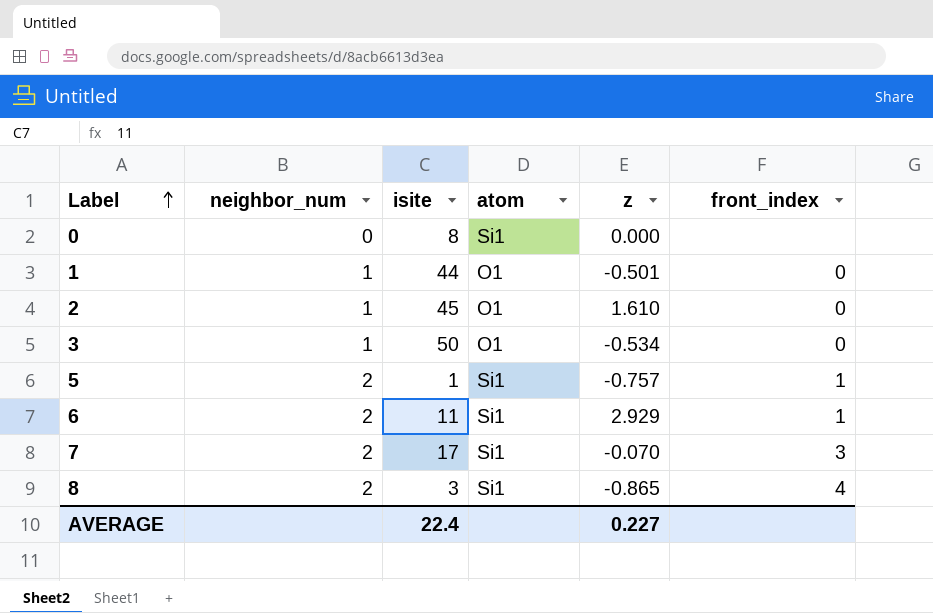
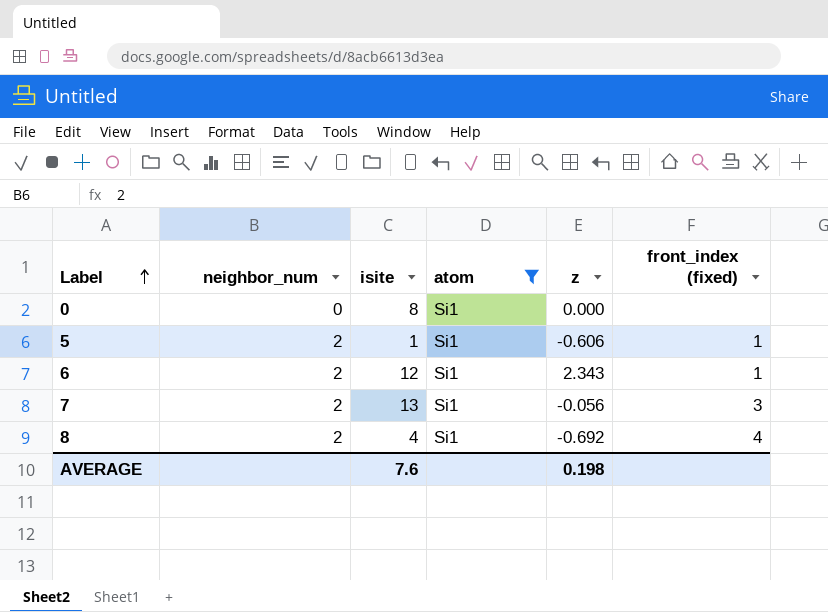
filter: none -> atom = Si1
column name: front_index -> front_index (fixed)
5 | z: -0.757 -> -0.606
6 | isite: 11 -> 12
6 | z: 2.929 -> 2.343
7 | isite: 17 -> 13
7 | z: -0.070 -> -0.056
8 | isite: 3 -> 4
8 | z: -0.865 -> -0.692
AVERAGE | isite: 22.4 -> 7.6
AVERAGE | z: 0.227 -> 0.198

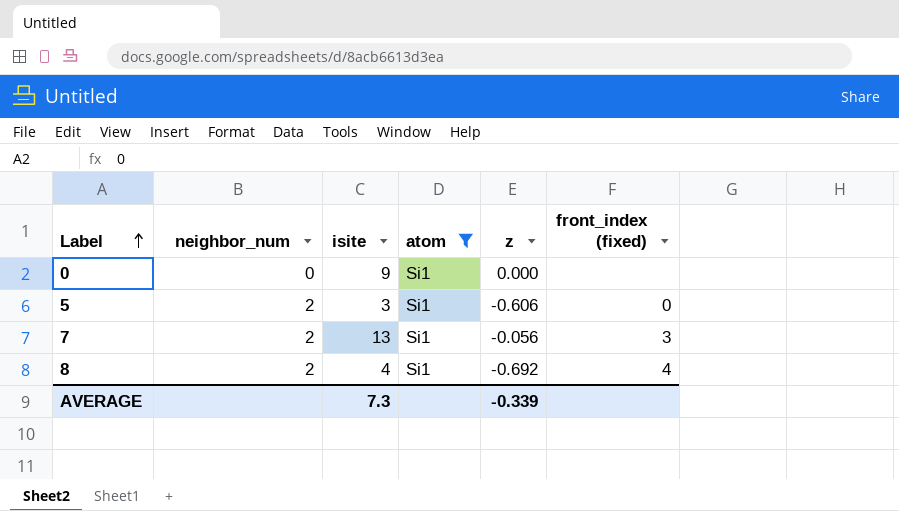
row 6: 2 | 12 | Si1 | 2.343 | 1 -> none
0 | isite: 8 -> 9
5 | isite: 1 -> 3
5 | front_index (fixed): 1 -> 0
AVERAGE | isite: 7.6 -> 7.3
AVERAGE | z: 0.198 -> -0.339

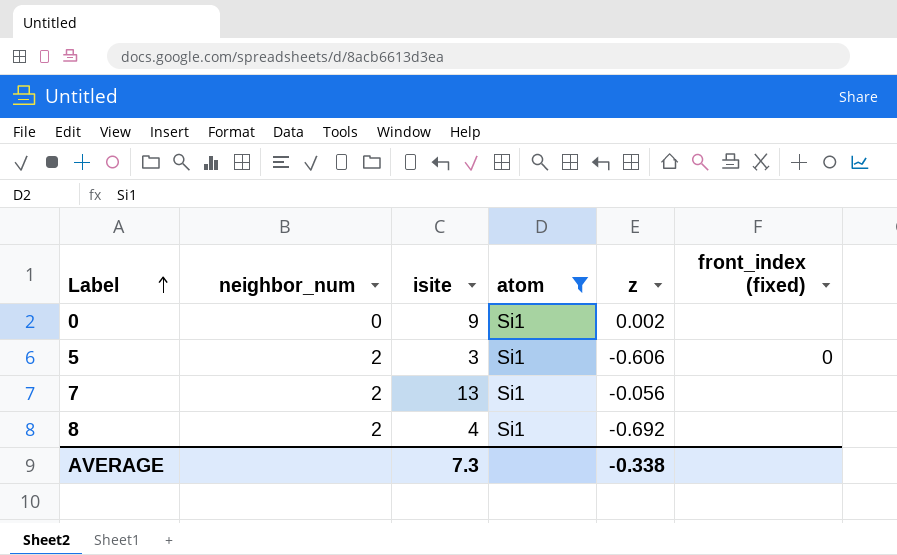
0 | z: 0.000 -> 0.002
7 | front_index (fixed): 3 -> none
8 | front_index (fixed): 4 -> none
AVERAGE | z: -0.339 -> -0.338

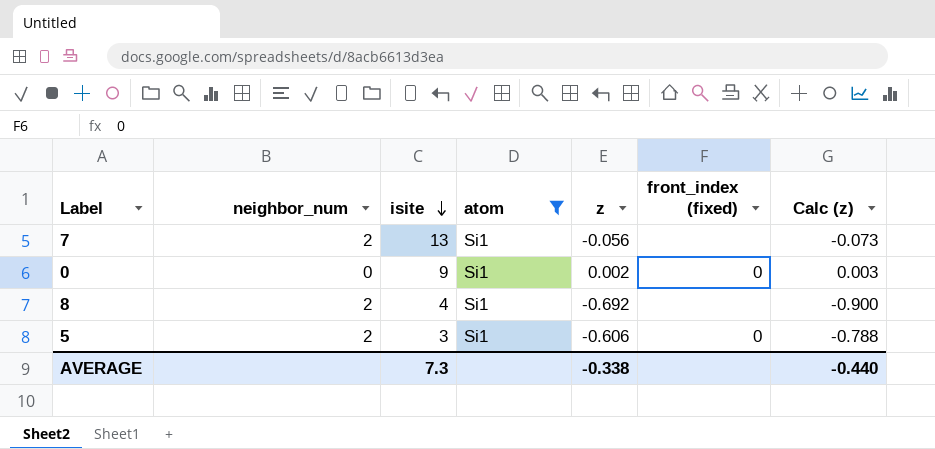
row order: Label ascending -> isite descending
column Calc (z) | formula: none -> [z] * 1.3
0 | front_index (fixed): none -> 0

